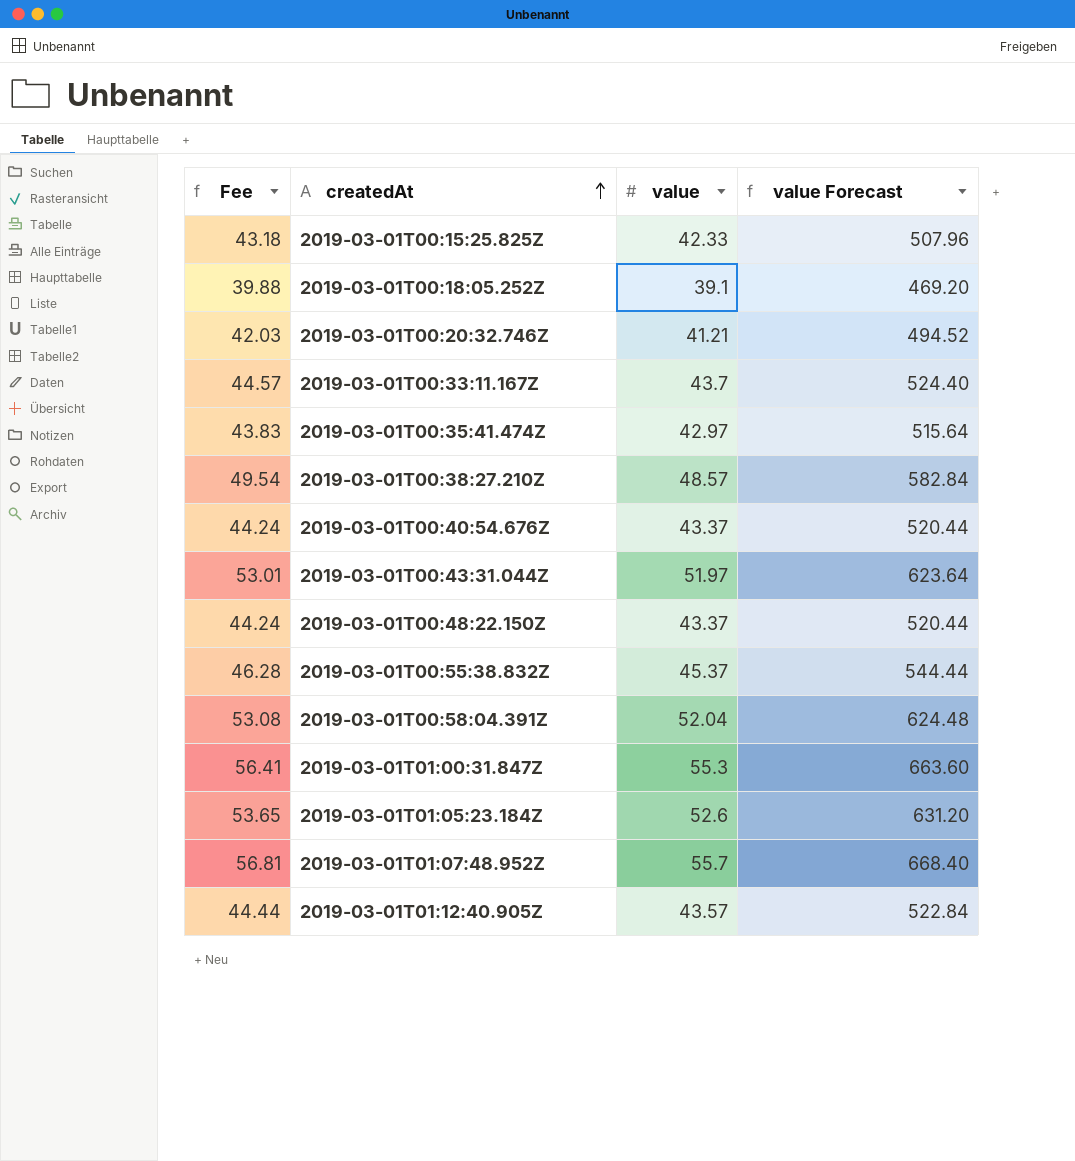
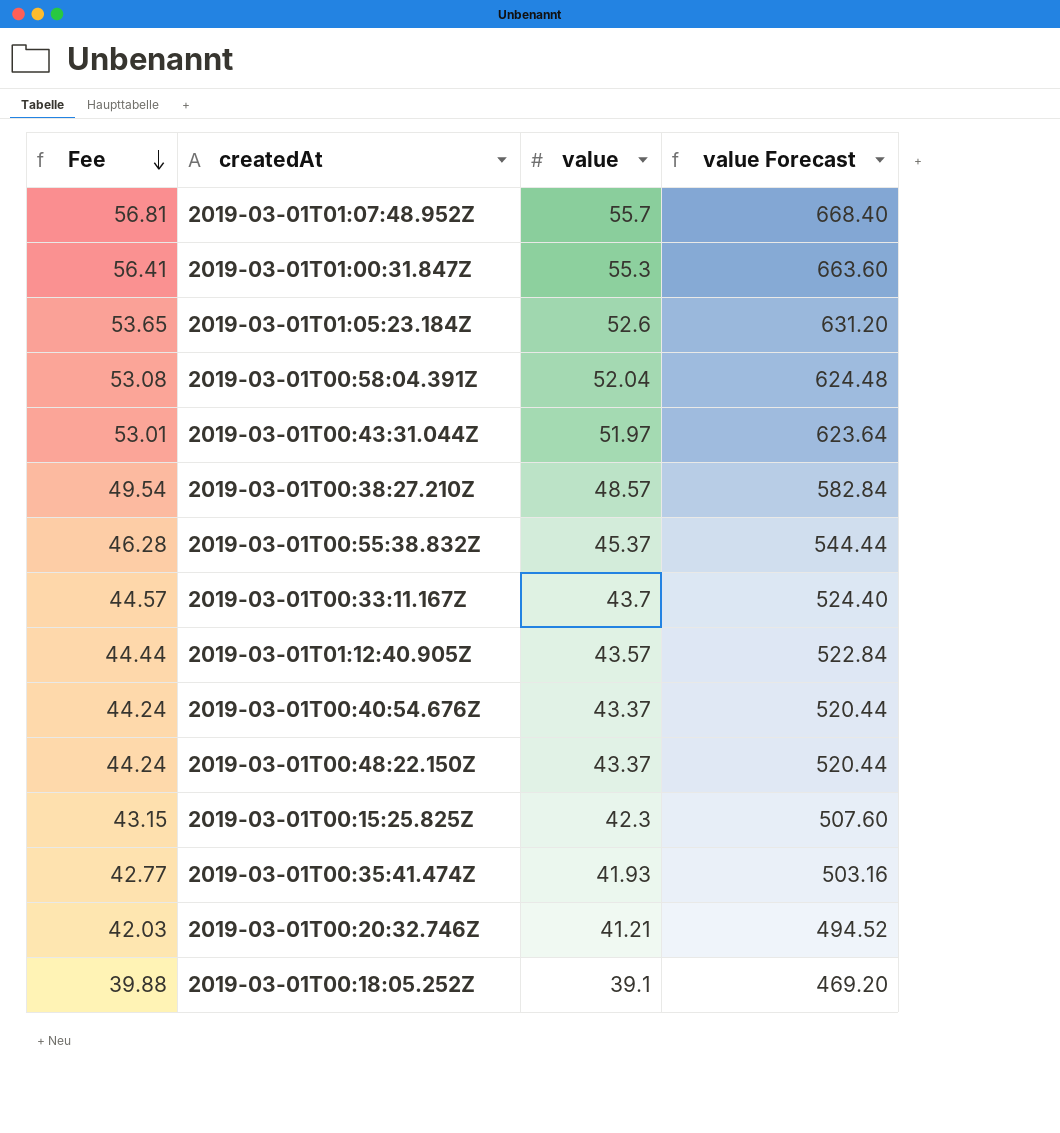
row order: createdAt ascending -> Fee descending
2019-03-01T00:15:25.825Z | Fee: 43.18 -> 43.15
2019-03-01T00:15:25.825Z | value: 42.33 -> 42.3
2019-03-01T00:15:25.825Z | value Forecast: 507.96 -> 507.60
2019-03-01T00:35:41.474Z | Fee: 43.83 -> 42.77
2019-03-01T00:35:41.474Z | value: 42.97 -> 41.93
2019-03-01T00:35:41.474Z | value Forecast: 515.64 -> 503.16

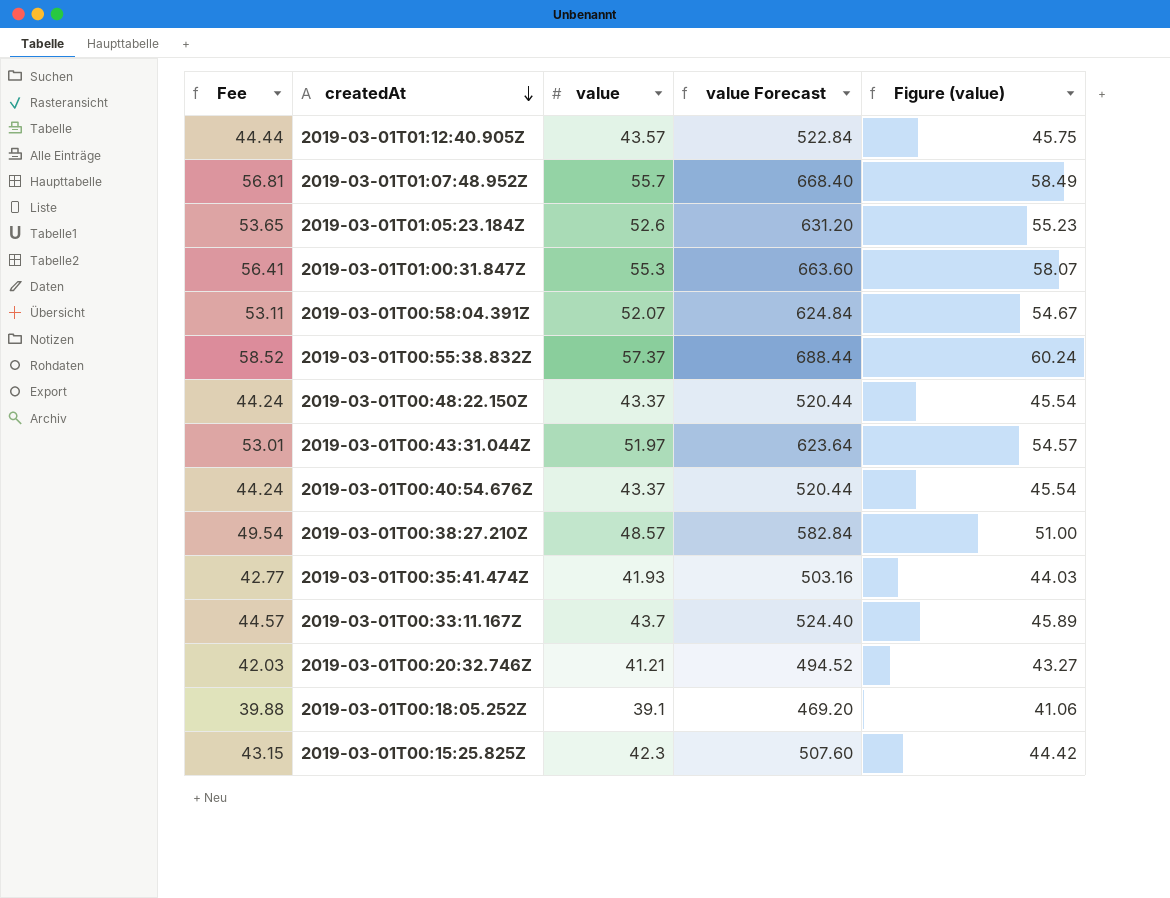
row order: Fee descending -> createdAt descending
column Figure (value) | formula: none -> [value] * 1.05
2019-03-01T00:58:04.391Z | Fee: 53.08 -> 53.11
2019-03-01T00:58:04.391Z | value: 52.04 -> 52.07
2019-03-01T00:58:04.391Z | value Forecast: 624.48 -> 624.84
2019-03-01T00:55:38.832Z | Fee: 46.28 -> 58.52
2019-03-01T00:55:38.832Z | value: 45.37 -> 57.37
2019-03-01T00:55:38.832Z | value Forecast: 544.44 -> 688.44

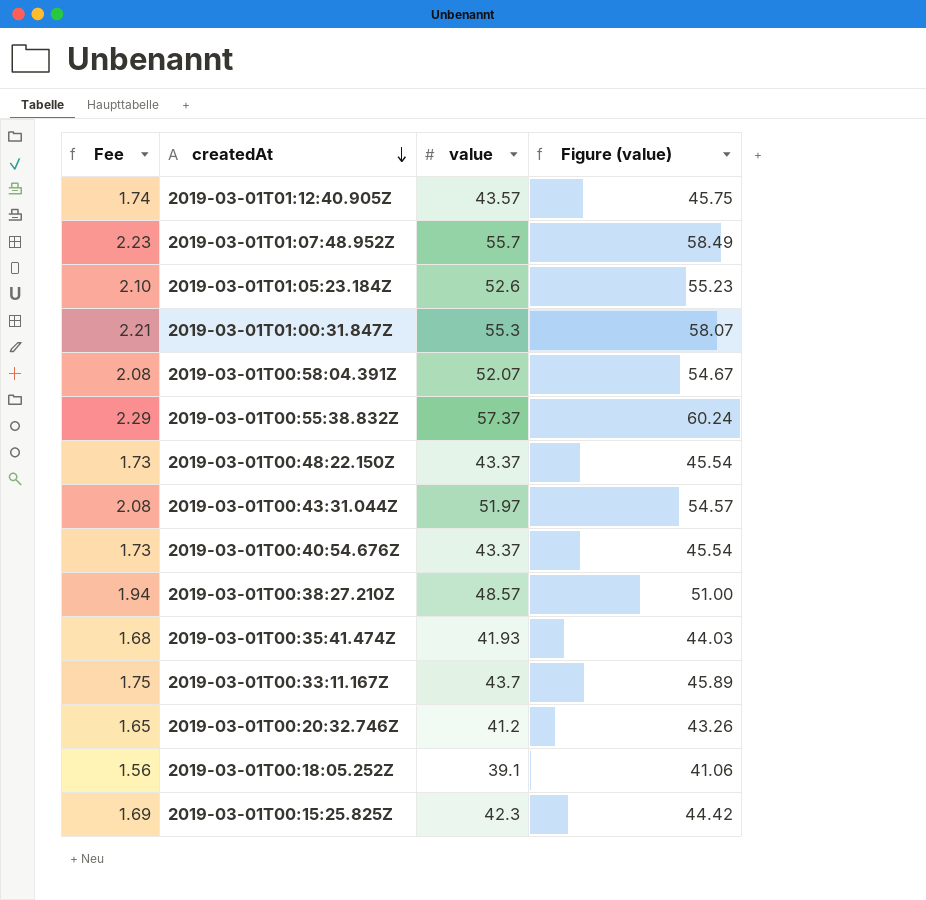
column value Forecast | formula: [value] * 12 -> none
column Fee | formula: [value] * 1.02 -> [value] * 0.04
2019-03-01T00:20:32.746Z | value: 41.21 -> 41.2
2019-03-01T00:20:32.746Z | Figure (value): 43.27 -> 43.26

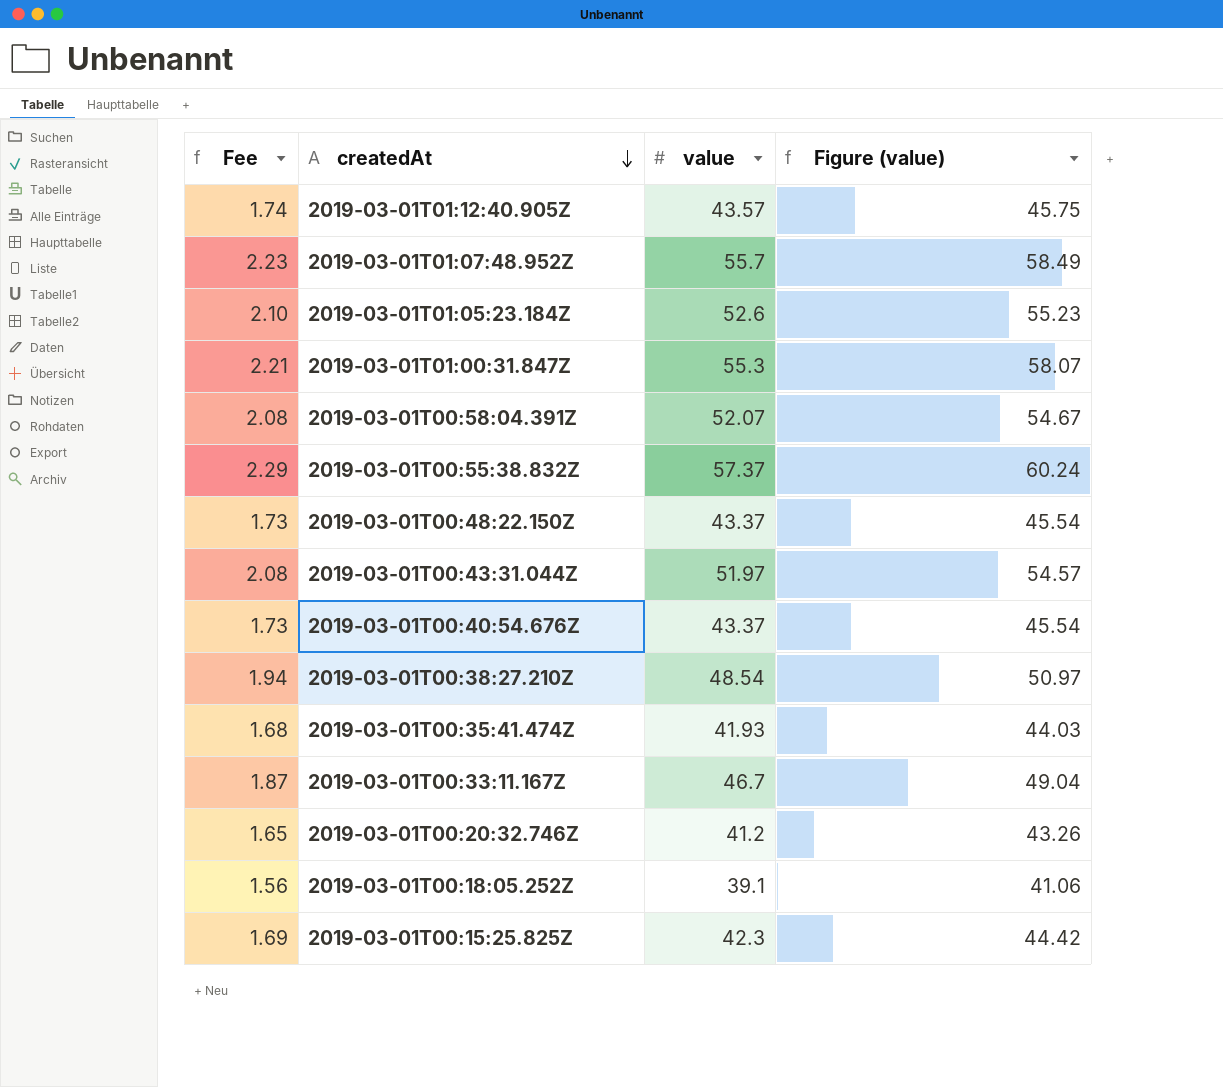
2019-03-01T00:38:27.210Z | value: 48.57 -> 48.54
2019-03-01T00:38:27.210Z | Figure (value): 51.00 -> 50.97
2019-03-01T00:33:11.167Z | Fee: 1.75 -> 1.87
2019-03-01T00:33:11.167Z | value: 43.7 -> 46.7
2019-03-01T00:33:11.167Z | Figure (value): 45.89 -> 49.04

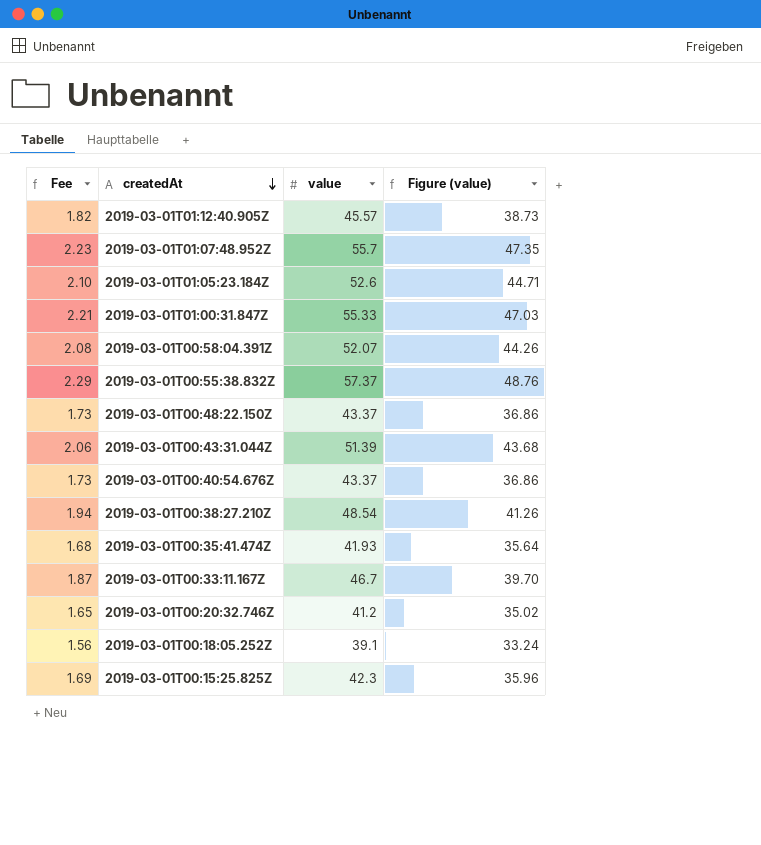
column Figure (value) | formula: [value] * 1.05 -> [value] * 0.85
2019-03-01T01:12:40.905Z | Fee: 1.74 -> 1.82
2019-03-01T01:12:40.905Z | value: 43.57 -> 45.57
2019-03-01T01:00:31.847Z | value: 55.3 -> 55.33
2019-03-01T00:43:31.044Z | Fee: 2.08 -> 2.06
2019-03-01T00:43:31.044Z | value: 51.97 -> 51.39

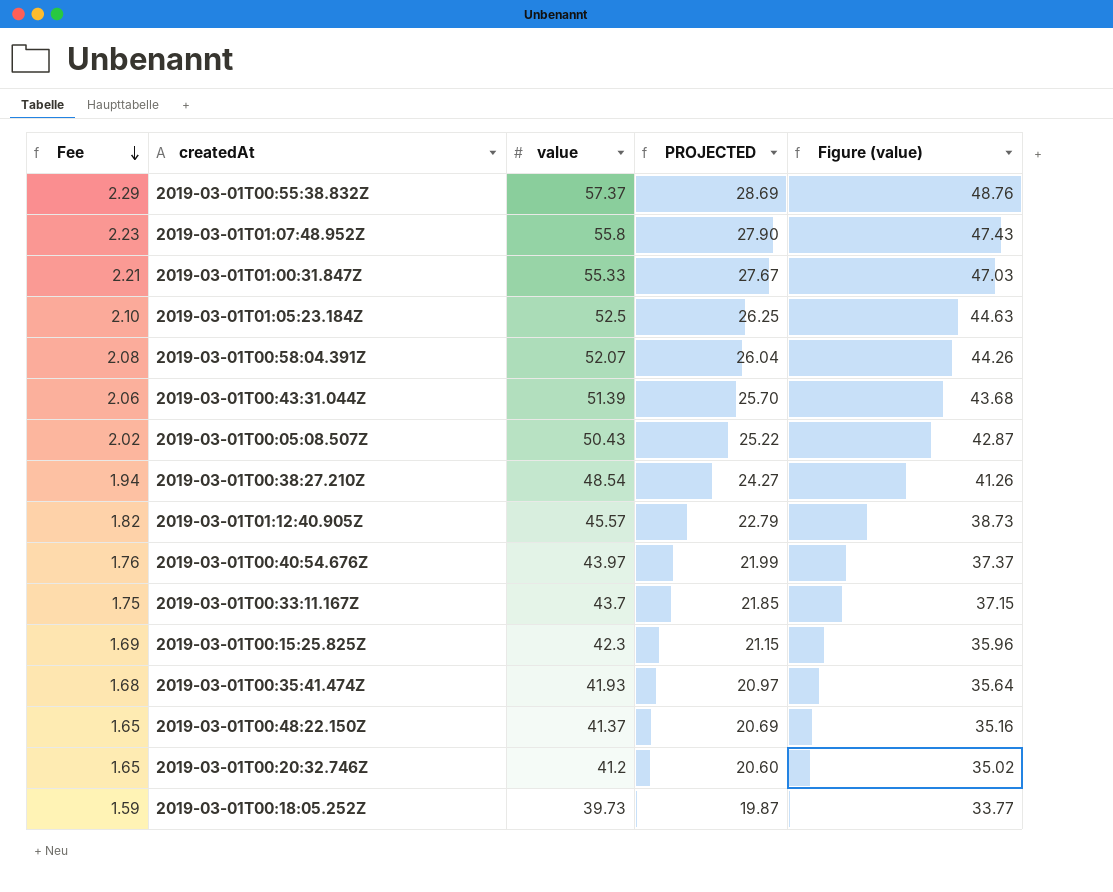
row order: createdAt descending -> Fee descending
column PROJECTED | formula: none -> [value] * 0.5
2019-03-01T01:07:48.952Z | value: 55.7 -> 55.8
2019-03-01T01:07:48.952Z | Figure (value): 47.35 -> 47.43
2019-03-01T01:05:23.184Z | value: 52.6 -> 52.5
2019-03-01T01:05:23.184Z | Figure (value): 44.71 -> 44.63
row 2019-03-01T00:05:08.507Z: none -> 2.02 | 50.43 | 25.22 | 42.87
2019-03-01T00:40:54.676Z | Fee: 1.73 -> 1.76
2019-03-01T00:40:54.676Z | value: 43.37 -> 43.97
2019-03-01T00:40:54.676Z | Figure (value): 36.86 -> 37.37
2019-03-01T00:33:11.167Z | Fee: 1.87 -> 1.75
2019-03-01T00:33:11.167Z | value: 46.7 -> 43.7
2019-03-01T00:33:11.167Z | Figure (value): 39.70 -> 37.15
2019-03-01T00:48:22.150Z | Fee: 1.73 -> 1.65
2019-03-01T00:48:22.150Z | value: 43.37 -> 41.37
2019-03-01T00:48:22.150Z | Figure (value): 36.86 -> 35.16
2019-03-01T00:18:05.252Z | Fee: 1.56 -> 1.59
2019-03-01T00:18:05.252Z | value: 39.1 -> 39.73
2019-03-01T00:18:05.252Z | Figure (value): 33.24 -> 33.77

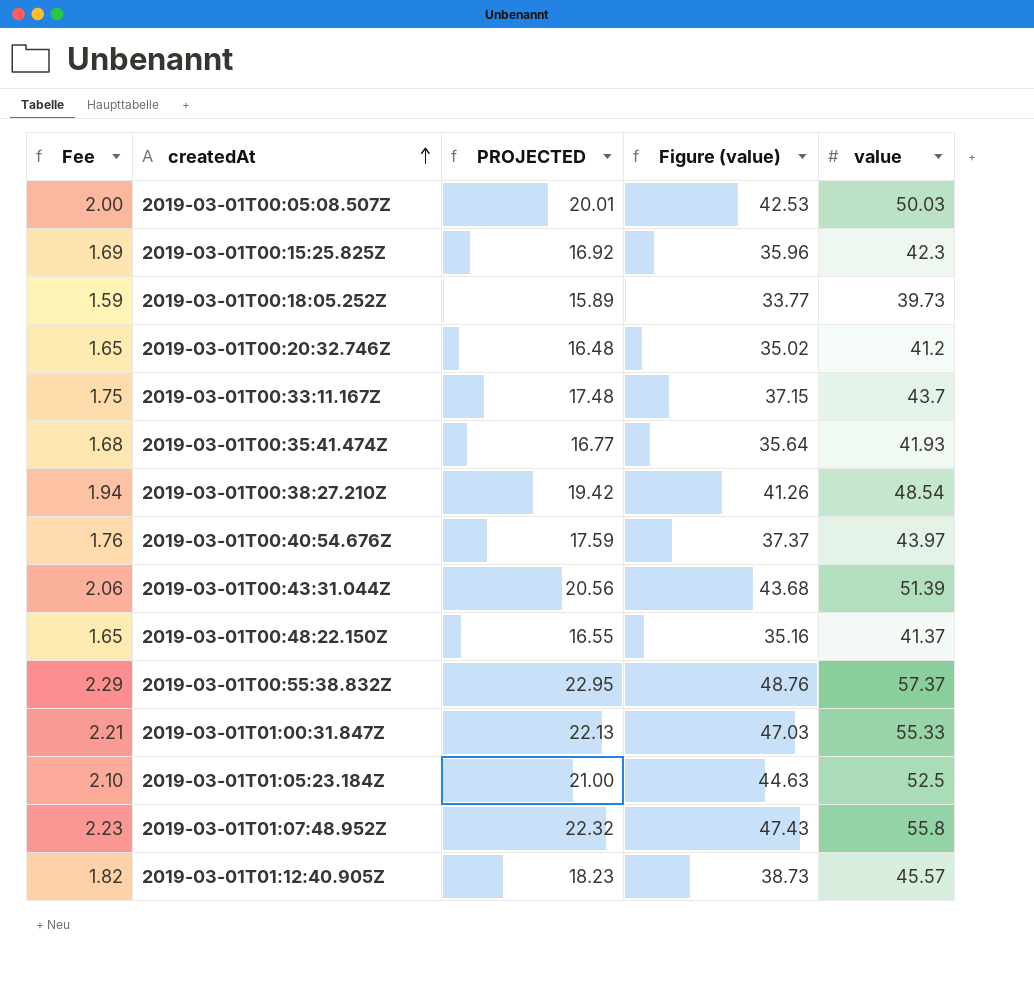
row order: Fee descending -> createdAt ascending
column PROJECTED | formula: [value] * 0.5 -> [value] * 0.4
column value | position: 3 -> 5
row 2019-03-01T00:58:04.391Z: 2.08 | 52.07 | 26.04 | 44.26 -> none
2019-03-01T00:05:08.507Z | Fee: 2.02 -> 2.00
2019-03-01T00:05:08.507Z | Figure (value): 42.87 -> 42.53
2019-03-01T00:05:08.507Z | value: 50.43 -> 50.03

